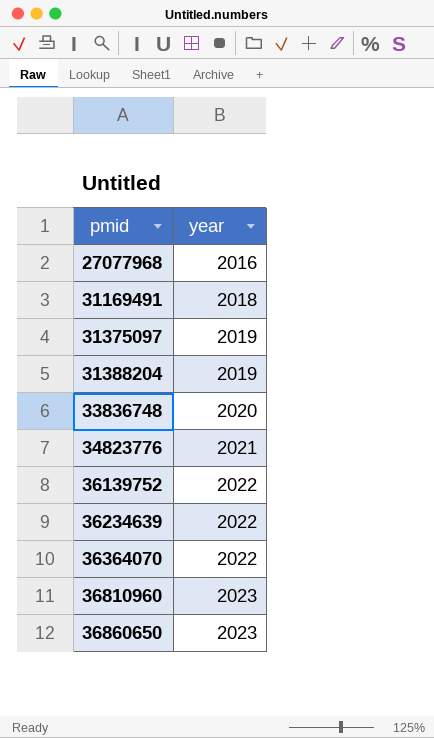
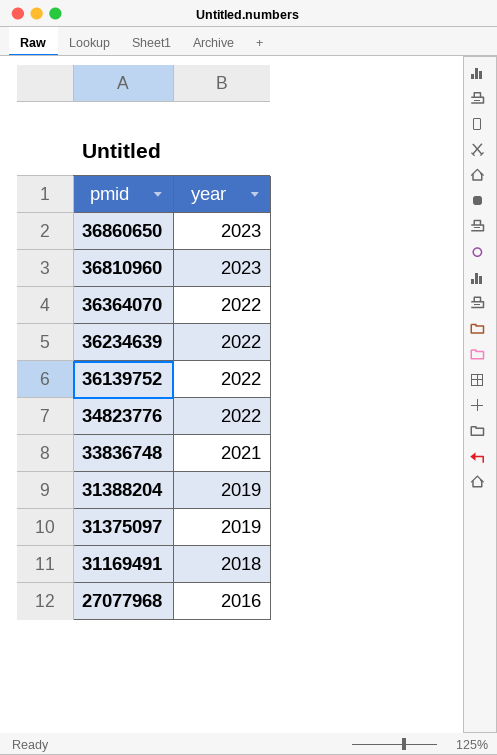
row order: pmid ascending -> pmid descending
34823776 | year: 2021 -> 2022
33836748 | year: 2020 -> 2021

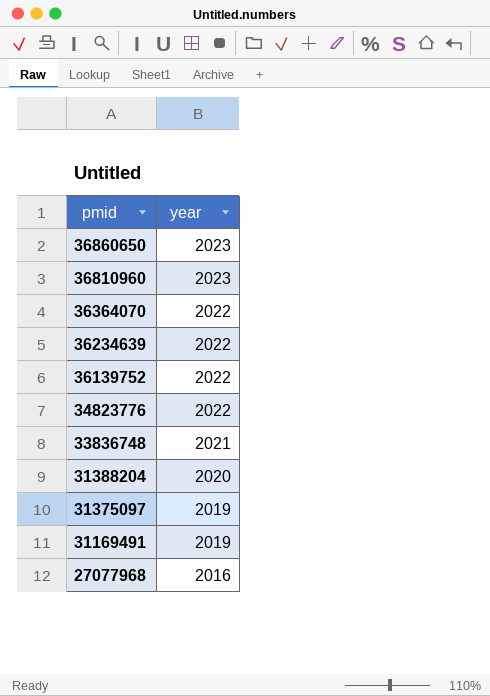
31388204 | year: 2019 -> 2020
31169491 | year: 2018 -> 2019

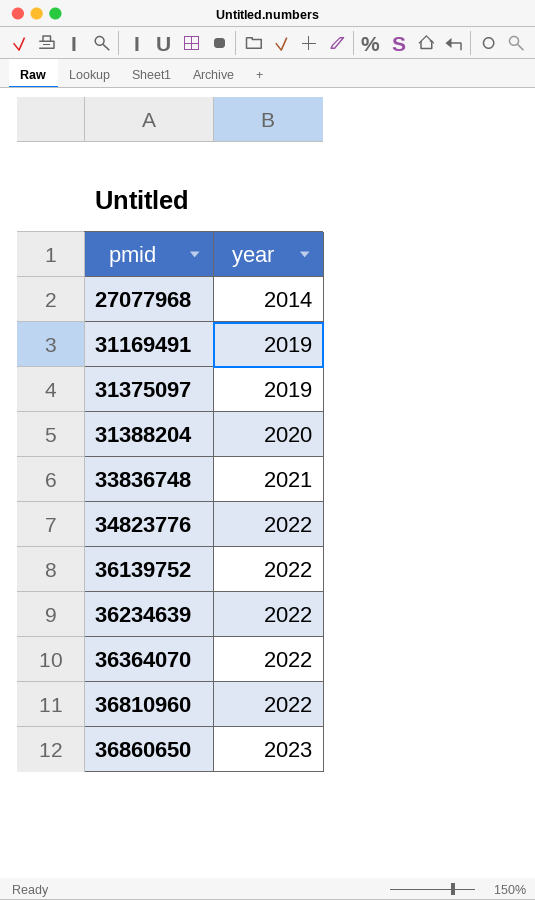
row order: pmid descending -> pmid ascending
27077968 | year: 2016 -> 2014
36810960 | year: 2023 -> 2022

